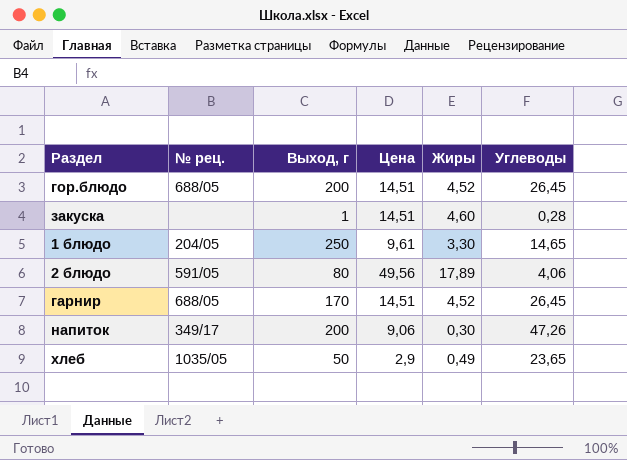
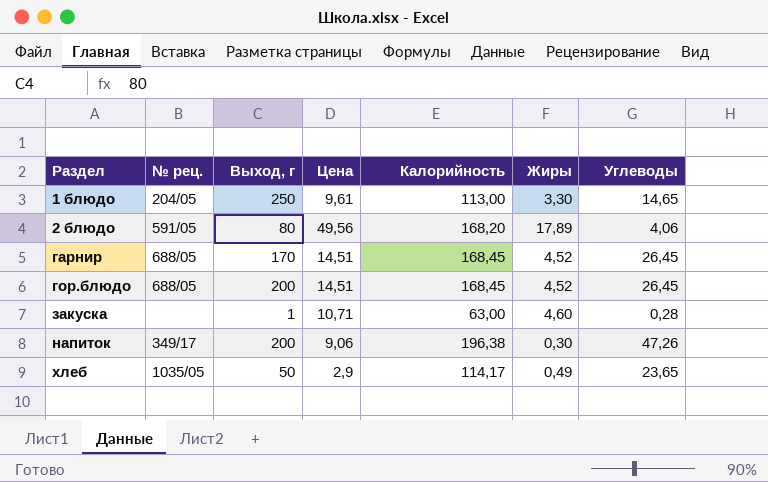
row order: none -> Раздел ascending
column Калорийность | position: none -> 5
закуска | Цена: 14,51 -> 10,71

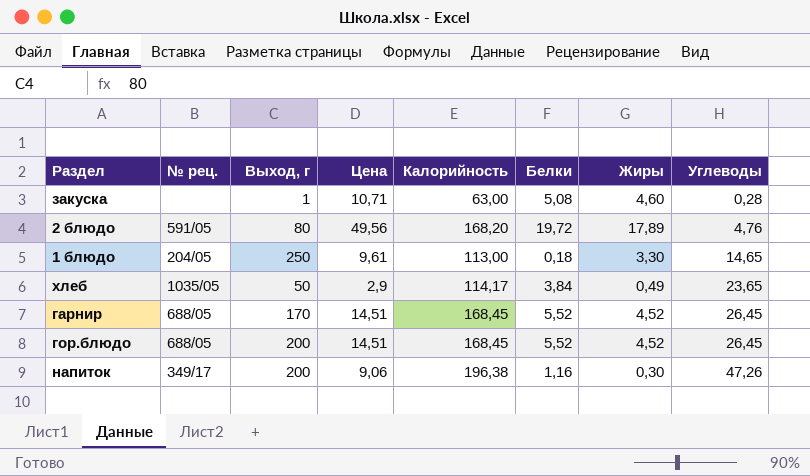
row order: Раздел ascending -> Углеводы ascending
column Белки | position: none -> 6
2 блюдо | Углеводы: 4,06 -> 4,76

